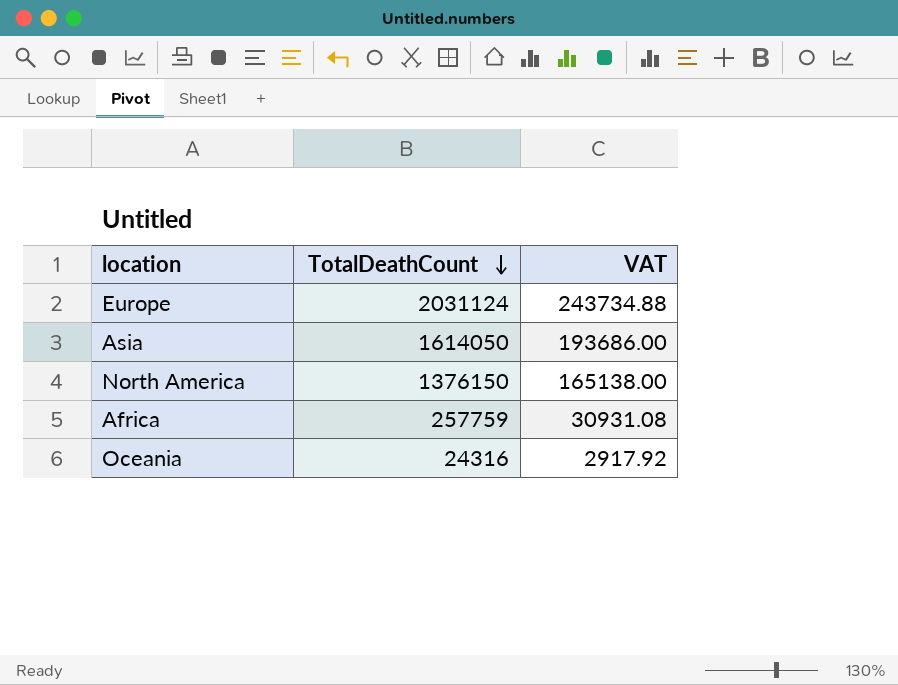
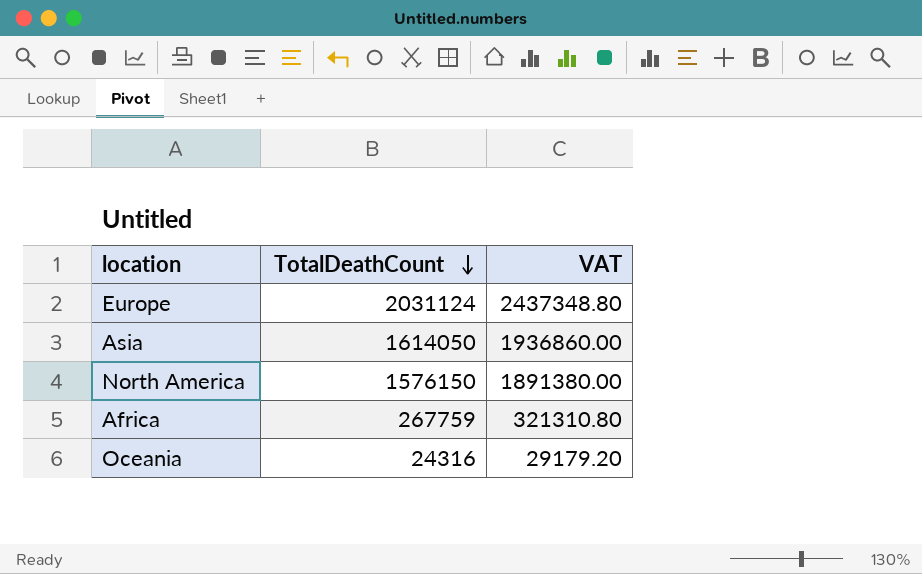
column VAT | formula: [TotalDeathCount] * 0.12 -> [TotalDeathCount] * 1.2
North America | TotalDeathCount: 1376150 -> 1576150
Africa | TotalDeathCount: 257759 -> 267759

